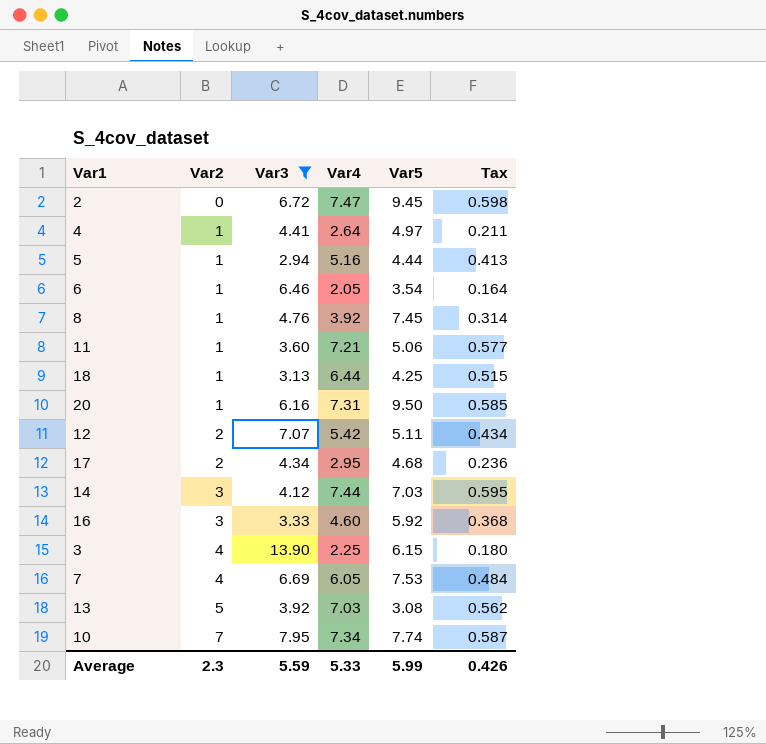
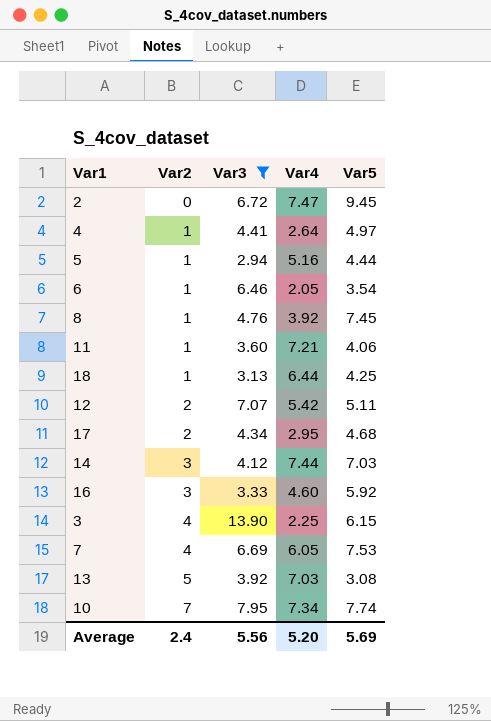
column Tax | formula: [Var4] * 0.08 -> none
row 20: 1 | 6.16 | 7.31 | 9.50 | 0.585 -> none
11 | Var5: 5.06 -> 4.06
Average | Var2: 2.3 -> 2.4
Average | Var3: 5.59 -> 5.56
Average | Var4: 5.33 -> 5.20
Average | Var5: 5.99 -> 5.69

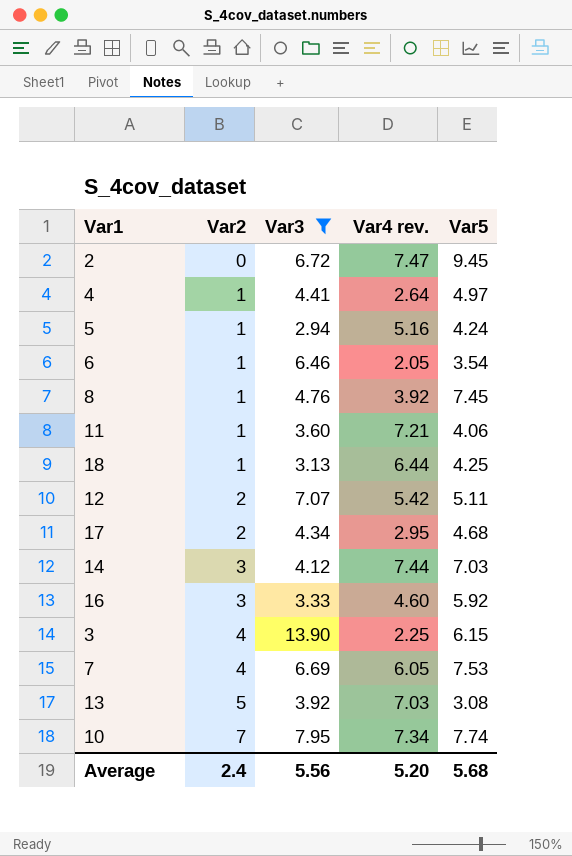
column name: Var4 -> Var4 rev.
5 | Var5: 4.44 -> 4.24
Average | Var5: 5.69 -> 5.68

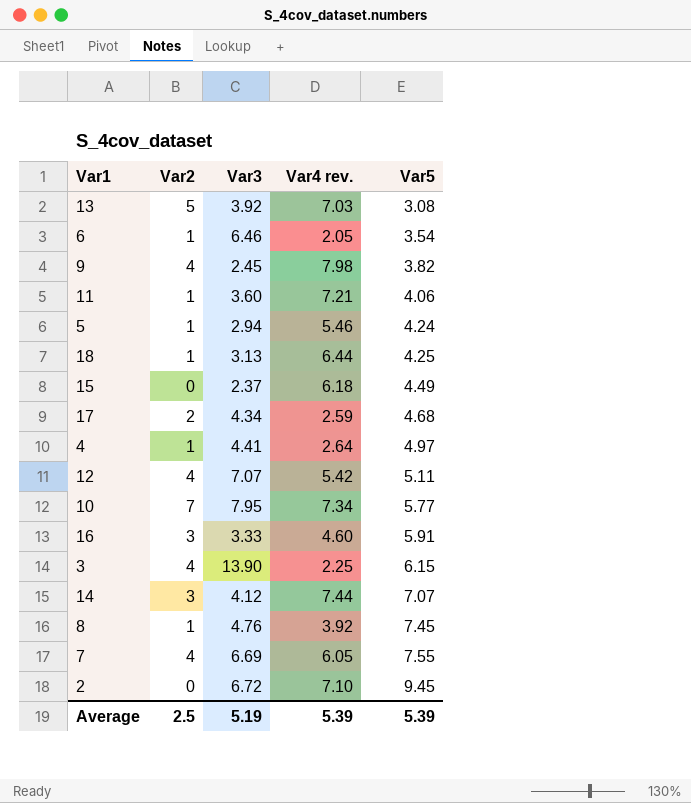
filter: Var3 >= 2.94 -> none
row order: Var2 ascending -> Var5 ascending
5 | Var4 rev.: 5.16 -> 5.46
17 | Var4 rev.: 2.95 -> 2.59
12 | Var2: 2 -> 4
10 | Var5: 7.74 -> 5.77
16 | Var5: 5.92 -> 5.91
14 | Var5: 7.03 -> 7.07
7 | Var5: 7.53 -> 7.55
2 | Var4 rev.: 7.47 -> 7.10
Average | Var2: 2.4 -> 2.5
Average | Var3: 5.56 -> 5.19
Average | Var4 rev.: 5.20 -> 5.39
Average | Var5: 5.68 -> 5.39

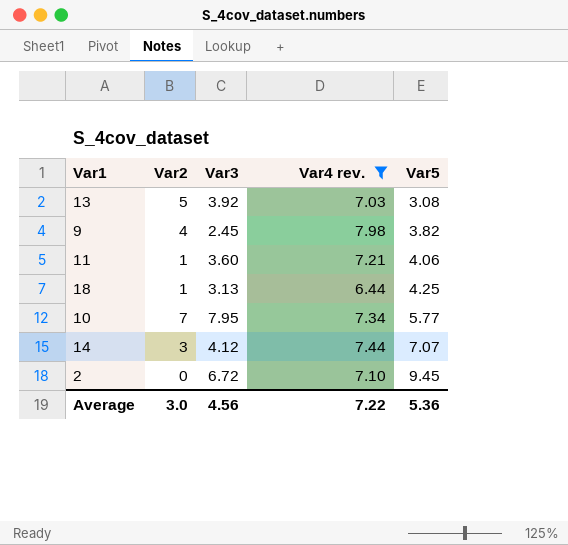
filter: none -> Var4 rev. >= 6.44
Average | Var2: 2.5 -> 3.0
Average | Var3: 5.19 -> 4.56
Average | Var4 rev.: 5.39 -> 7.22
Average | Var5: 5.39 -> 5.36

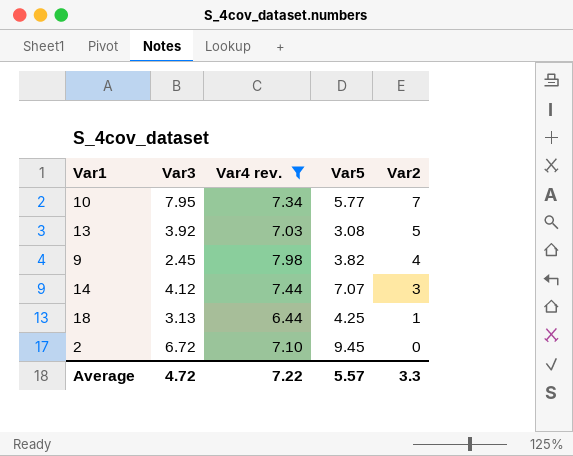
row order: Var5 ascending -> Var2 descending
column Var2 | position: 2 -> 5
row 11: 1 | 3.60 | 7.21 | 4.06 -> none
Average | Var3: 4.56 -> 4.72
Average | Var5: 5.36 -> 5.57
Average | Var2: 3.0 -> 3.3

